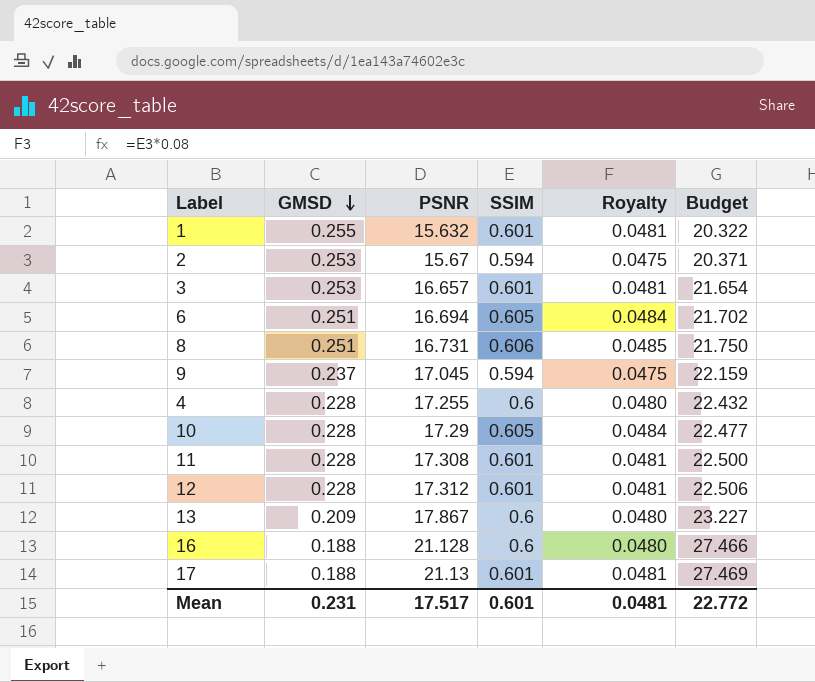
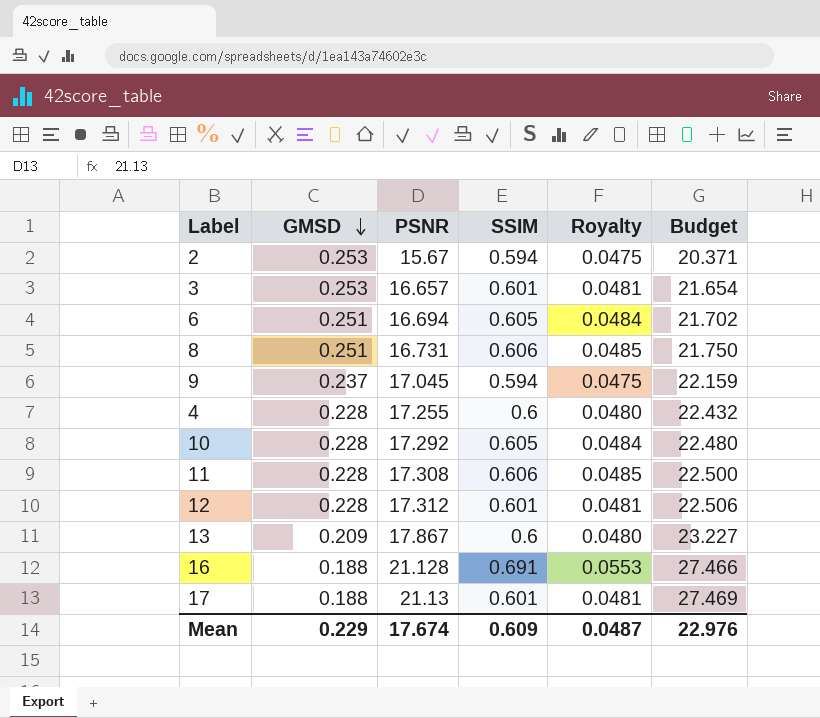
row 1: 0.255 | 15.632 | 0.601 | 0.0481 | 20.322 -> none
10 | PSNR: 17.29 -> 17.292
10 | Budget: 22.477 -> 22.480
11 | SSIM: 0.601 -> 0.606
11 | Royalty: 0.0481 -> 0.0485
16 | SSIM: 0.6 -> 0.691
16 | Royalty: 0.0480 -> 0.0553
Mean | GMSD: 0.231 -> 0.229
Mean | PSNR: 17.517 -> 17.674
Mean | SSIM: 0.601 -> 0.609
Mean | Royalty: 0.0481 -> 0.0487
Mean | Budget: 22.772 -> 22.976

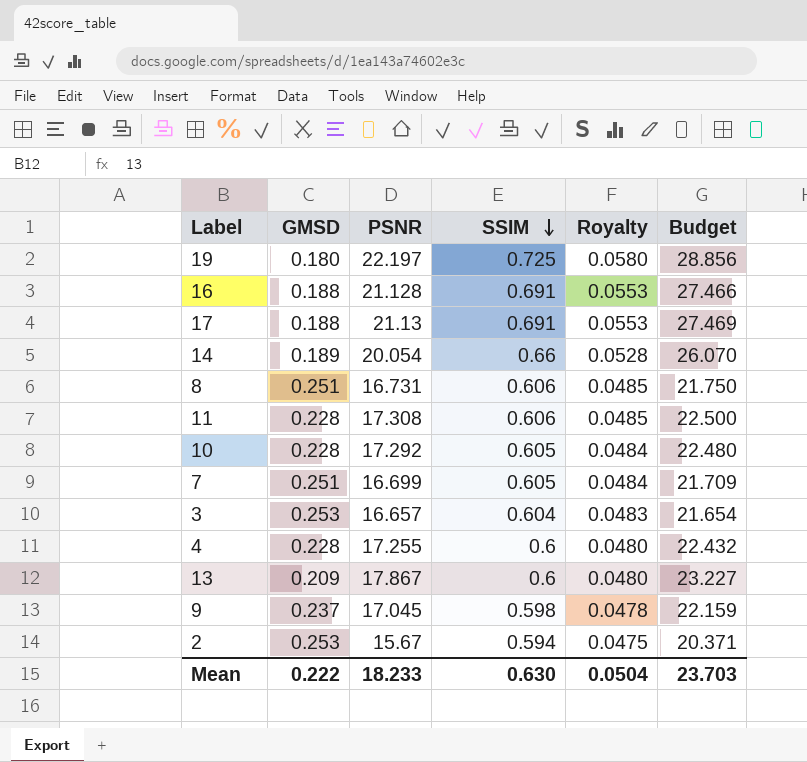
row order: GMSD descending -> SSIM descending
row 6: 0.251 | 16.694 | 0.605 | 0.0484 | 21.702 -> none
row 12: 0.228 | 17.312 | 0.601 | 0.0481 | 22.506 -> none
row 19: none -> 0.180 | 22.197 | 0.725 | 0.0580 | 28.856
17 | SSIM: 0.601 -> 0.691
17 | Royalty: 0.0481 -> 0.0553
row 14: none -> 0.189 | 20.054 | 0.66 | 0.0528 | 26.070
row 7: none -> 0.251 | 16.699 | 0.605 | 0.0484 | 21.709
3 | SSIM: 0.601 -> 0.604
3 | Royalty: 0.0481 -> 0.0483
9 | SSIM: 0.594 -> 0.598
9 | Royalty: 0.0475 -> 0.0478
Mean | GMSD: 0.229 -> 0.222
Mean | PSNR: 17.674 -> 18.233
Mean | SSIM: 0.609 -> 0.630
Mean | Royalty: 0.0487 -> 0.0504
Mean | Budget: 22.976 -> 23.703

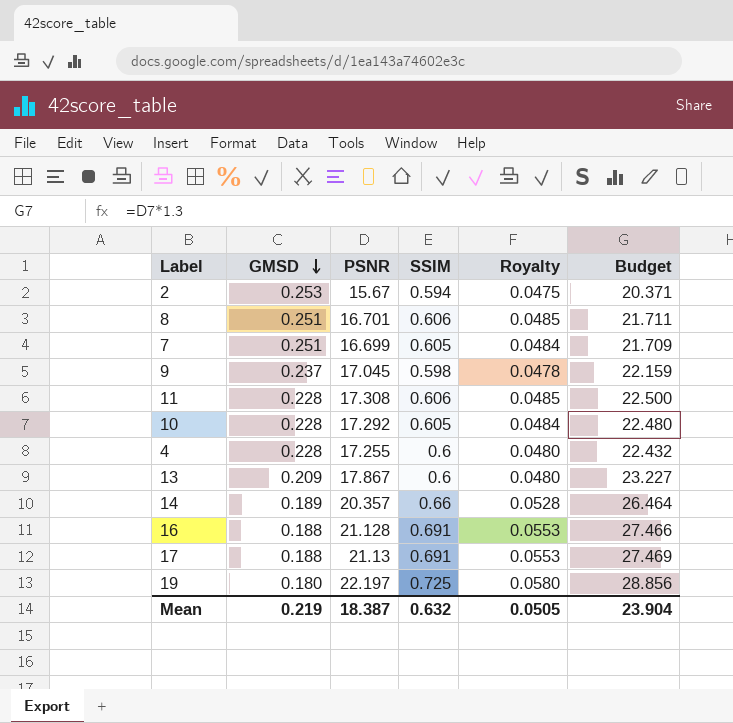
row order: SSIM descending -> GMSD descending
row 3: 0.253 | 16.657 | 0.604 | 0.0483 | 21.654 -> none
8 | PSNR: 16.731 -> 16.701
8 | Budget: 21.750 -> 21.711
14 | PSNR: 20.054 -> 20.357
14 | Budget: 26.070 -> 26.464
Mean | GMSD: 0.222 -> 0.219
Mean | PSNR: 18.233 -> 18.387
Mean | SSIM: 0.630 -> 0.632
Mean | Royalty: 0.0504 -> 0.0505
Mean | Budget: 23.703 -> 23.904

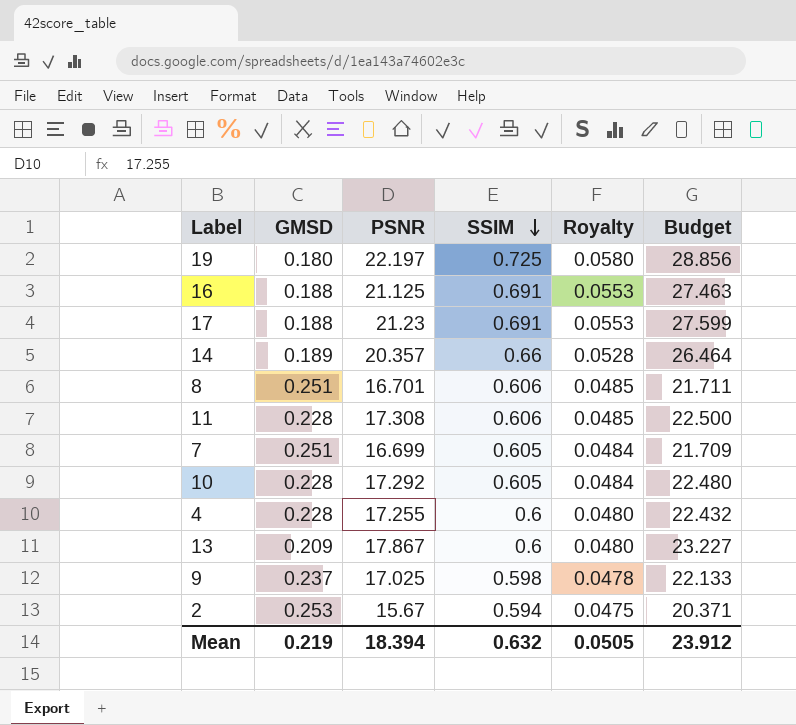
row order: GMSD descending -> SSIM descending
16 | PSNR: 21.128 -> 21.125
16 | Budget: 27.466 -> 27.463
17 | PSNR: 21.13 -> 21.23
17 | Budget: 27.469 -> 27.599
9 | PSNR: 17.045 -> 17.025
9 | Budget: 22.159 -> 22.133
Mean | PSNR: 18.387 -> 18.394
Mean | Budget: 23.904 -> 23.912

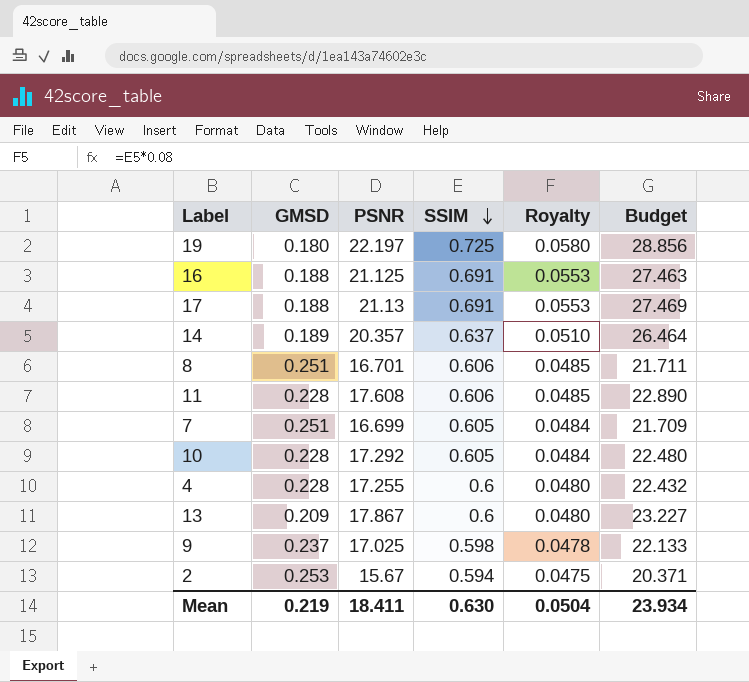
17 | PSNR: 21.23 -> 21.13
17 | Budget: 27.599 -> 27.469
14 | SSIM: 0.66 -> 0.637
14 | Royalty: 0.0528 -> 0.0510
11 | PSNR: 17.308 -> 17.608
11 | Budget: 22.500 -> 22.890
Mean | PSNR: 18.394 -> 18.411
Mean | SSIM: 0.632 -> 0.630
Mean | Royalty: 0.0505 -> 0.0504
Mean | Budget: 23.912 -> 23.934

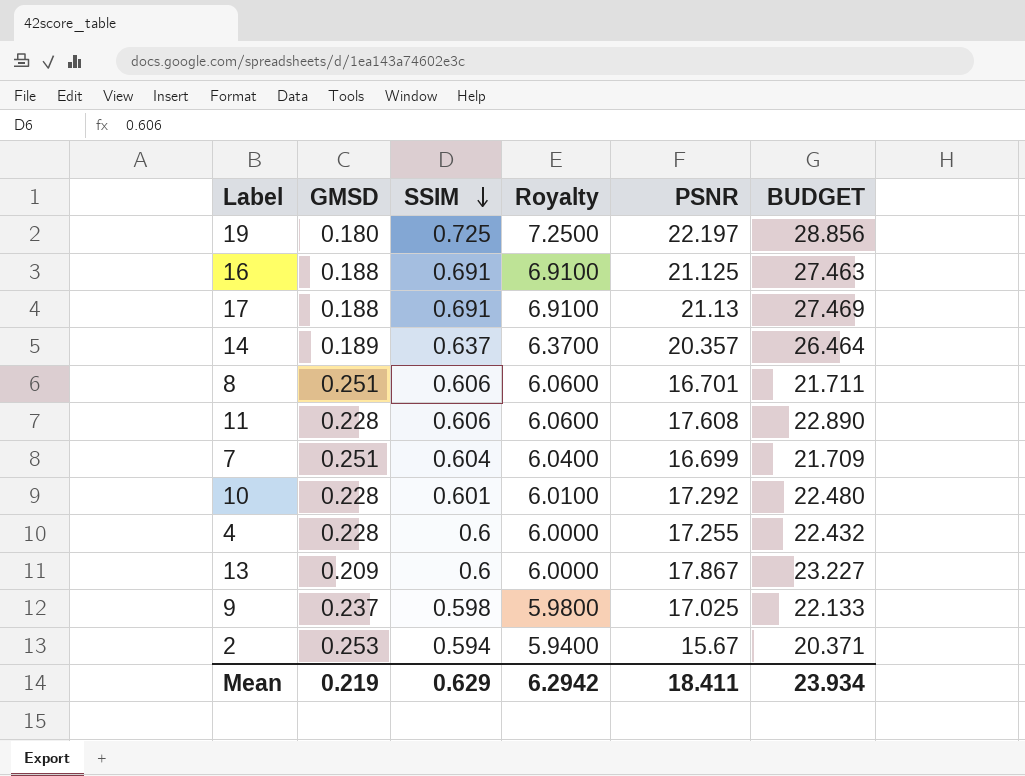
column Royalty | formula: [SSIM] * 0.08 -> [SSIM] * 10
column PSNR | position: 3 -> 5
column name: Budget -> BUDGET
7 | SSIM: 0.605 -> 0.604
10 | SSIM: 0.605 -> 0.601
Mean | SSIM: 0.630 -> 0.629
Mean | Royalty: 0.0504 -> 6.2942

